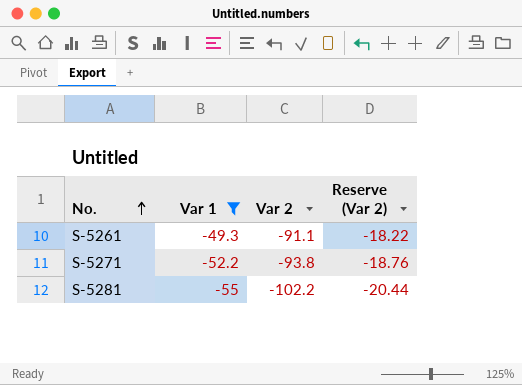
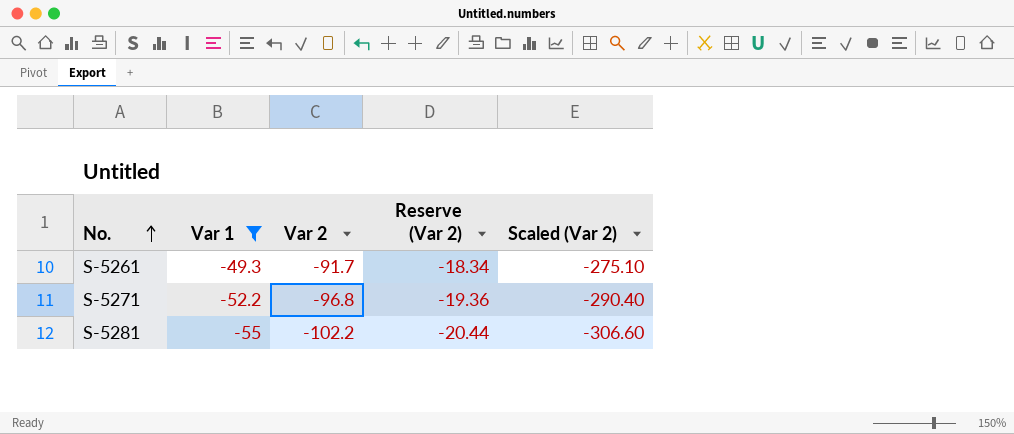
column Scaled (Var 2) | formula: none -> [Var 2] * 3
S-5261 | Var 2: -91.1 -> -91.7
S-5261 | Reserve (Var 2): -18.22 -> -18.34
S-5271 | Var 2: -93.8 -> -96.8
S-5271 | Reserve (Var 2): -18.76 -> -19.36

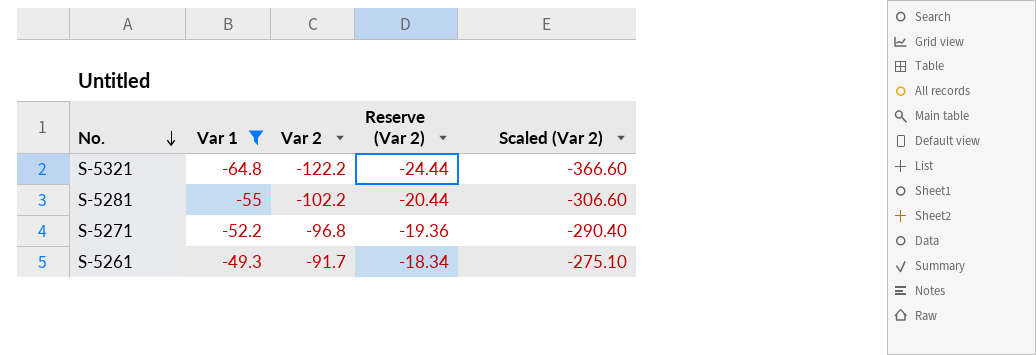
row order: No. ascending -> No. descending
row S-5321: none -> -64.8 | -122.2 | -24.44 | -366.60

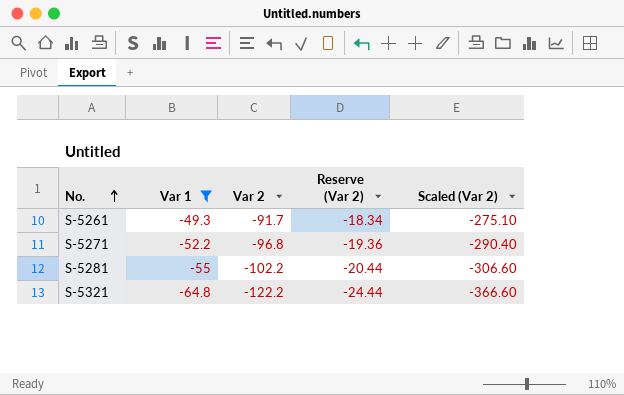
row order: No. descending -> No. ascending

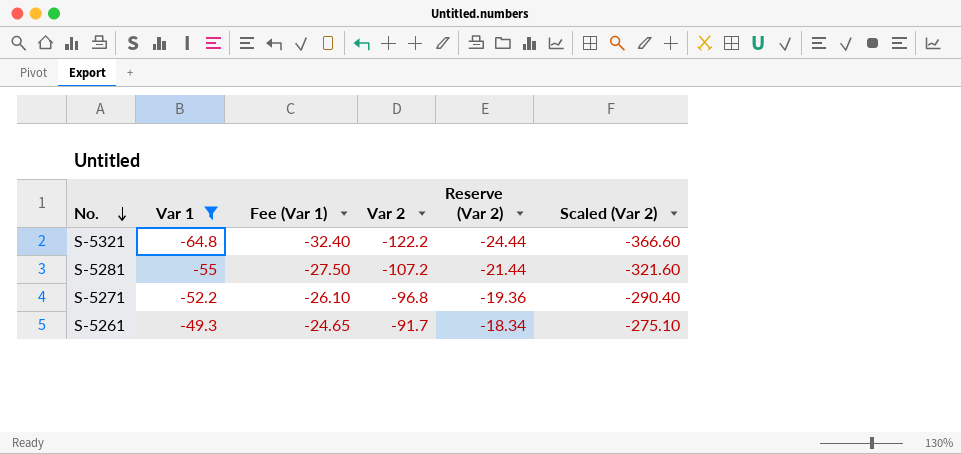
row order: No. ascending -> No. descending
column Fee (Var 1) | formula: none -> [Var 1] * 0.5
S-5281 | Var 2: -102.2 -> -107.2
S-5281 | Reserve (Var 2): -20.44 -> -21.44
S-5281 | Scaled (Var 2): -306.60 -> -321.60

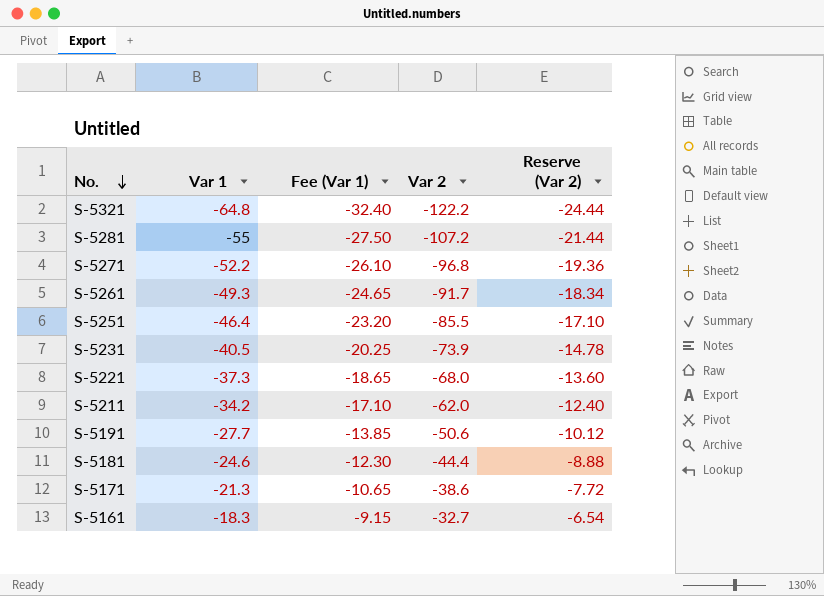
filter: Var 1 <= -49.3 -> none
column Scaled (Var 2) | formula: [Var 2] * 3 -> none

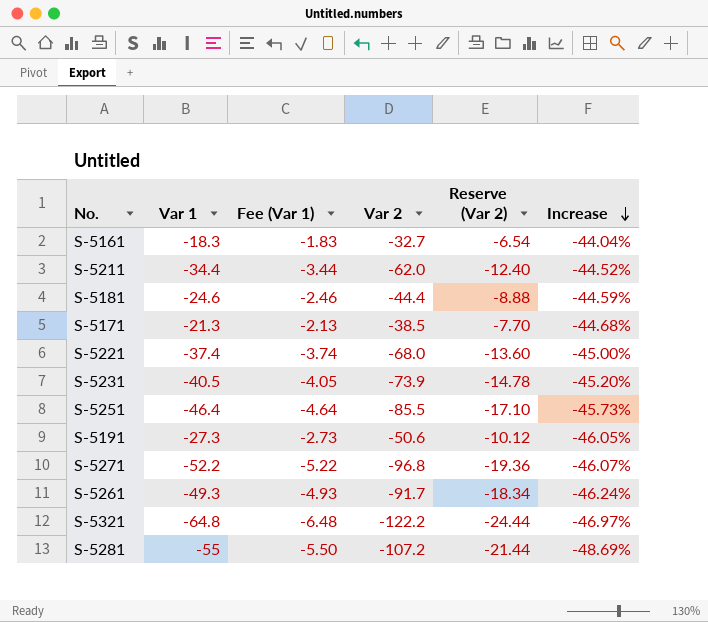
row order: No. descending -> Increase descending
column Fee (Var 1) | formula: [Var 1] * 0.5 -> [Var 1] * 0.1
column Increase | formula: none -> ([Var 1] - [Var 2]) / [Var 2]
S-5211 | Var 1: -34.2 -> -34.4
S-5171 | Var 2: -38.6 -> -38.5
S-5171 | Reserve (Var 2): -7.72 -> -7.70
S-5221 | Var 1: -37.3 -> -37.4
S-5191 | Var 1: -27.7 -> -27.3

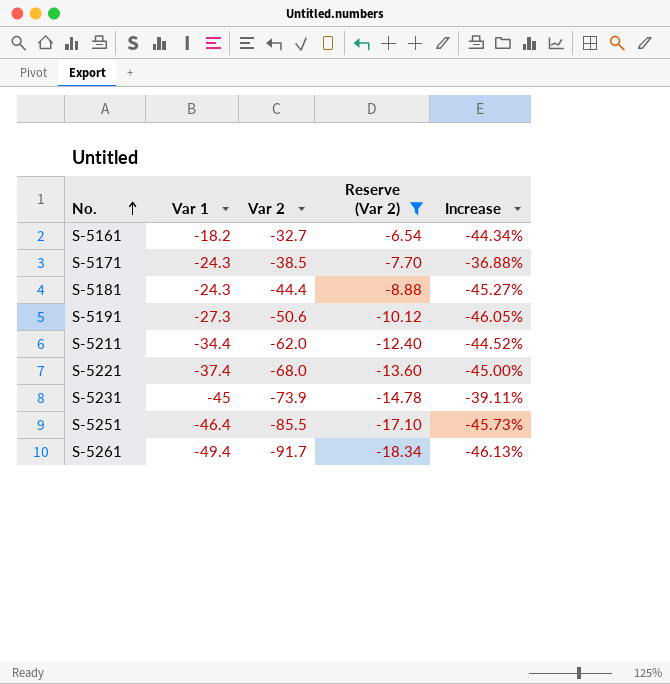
filter: none -> Reserve (Var 2) >= -18.34
row order: Increase descending -> No. ascending
column Fee (Var 1) | formula: [Var 1] * 0.1 -> none
S-5161 | Var 1: -18.3 -> -18.2
S-5161 | Increase: -44.04% -> -44.34%
S-5171 | Var 1: -21.3 -> -24.3
S-5171 | Increase: -44.68% -> -36.88%
S-5181 | Var 1: -24.6 -> -24.3
S-5181 | Increase: -44.59% -> -45.27%
S-5231 | Var 1: -40.5 -> -45
S-5231 | Increase: -45.20% -> -39.11%
S-5261 | Var 1: -49.3 -> -49.4
S-5261 | Increase: -46.24% -> -46.13%

